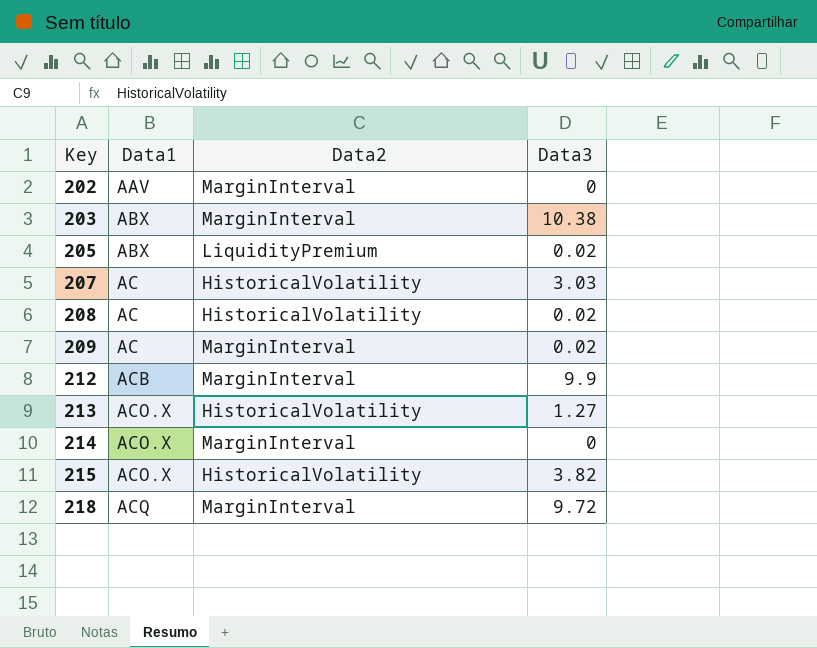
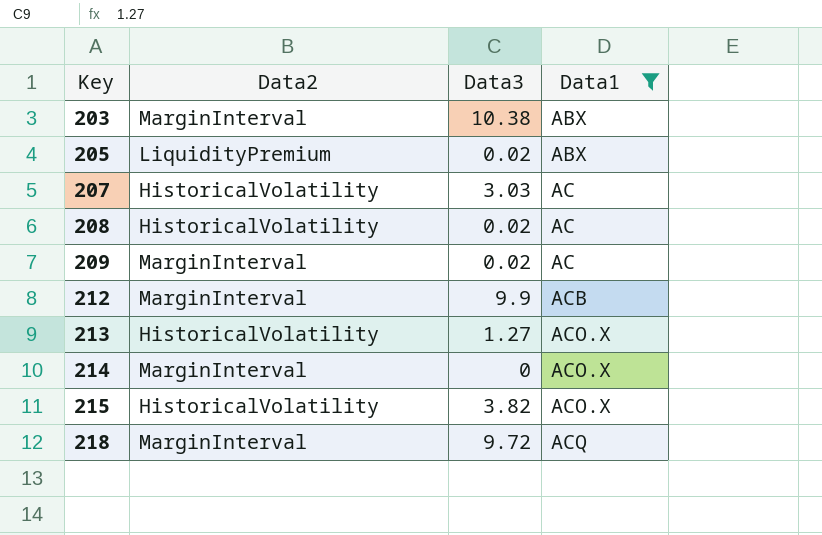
filter: none -> Data1 != AAV
column Data1 | position: 2 -> 4

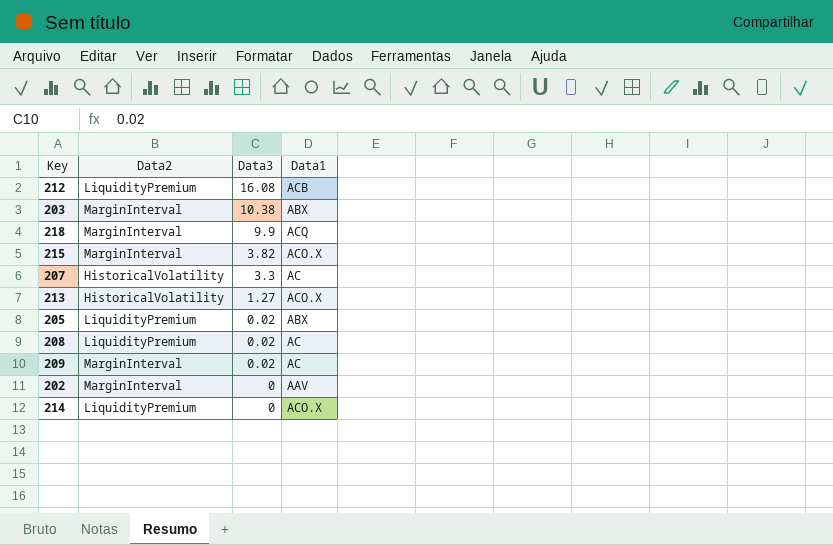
filter: Data1 != AAV -> none
row order: Key ascending -> Data3 descending
212 | Data2: MarginInterval -> LiquidityPremium
212 | Data3: 9.9 -> 16.08
218 | Data3: 9.72 -> 9.9
215 | Data2: HistoricalVolatility -> MarginInterval
207 | Data3: 3.03 -> 3.3
208 | Data2: HistoricalVolatility -> LiquidityPremium
214 | Data2: MarginInterval -> LiquidityPremium

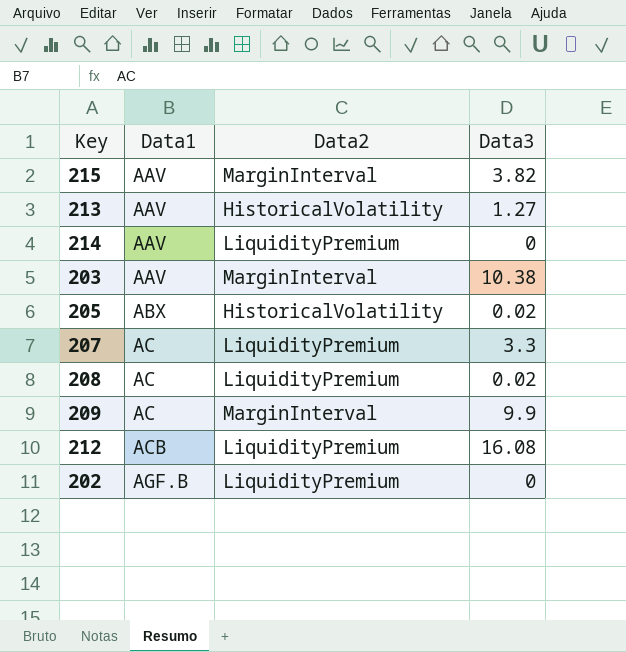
row order: Data3 descending -> Data1 ascending
column Data1 | position: 4 -> 2
row 218: MarginInterval | 9.9 | ACQ -> none
215 | Data1: ACO.X -> AAV
213 | Data1: ACO.X -> AAV
214 | Data1: ACO.X -> AAV
203 | Data1: ABX -> AAV
205 | Data2: LiquidityPremium -> HistoricalVolatility
207 | Data2: HistoricalVolatility -> LiquidityPremium
209 | Data3: 0.02 -> 9.9
202 | Data1: AAV -> AGF.B
202 | Data2: MarginInterval -> LiquidityPremium

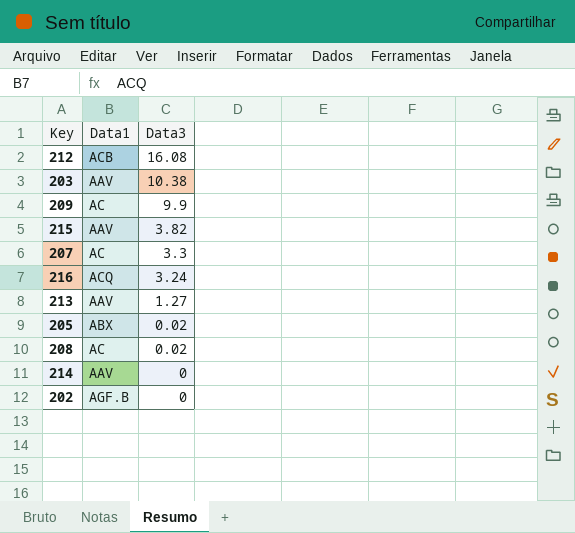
row order: Data1 ascending -> Data3 descending
column Data2 | position: 3 -> none
row 216: none -> ACQ | 3.24

